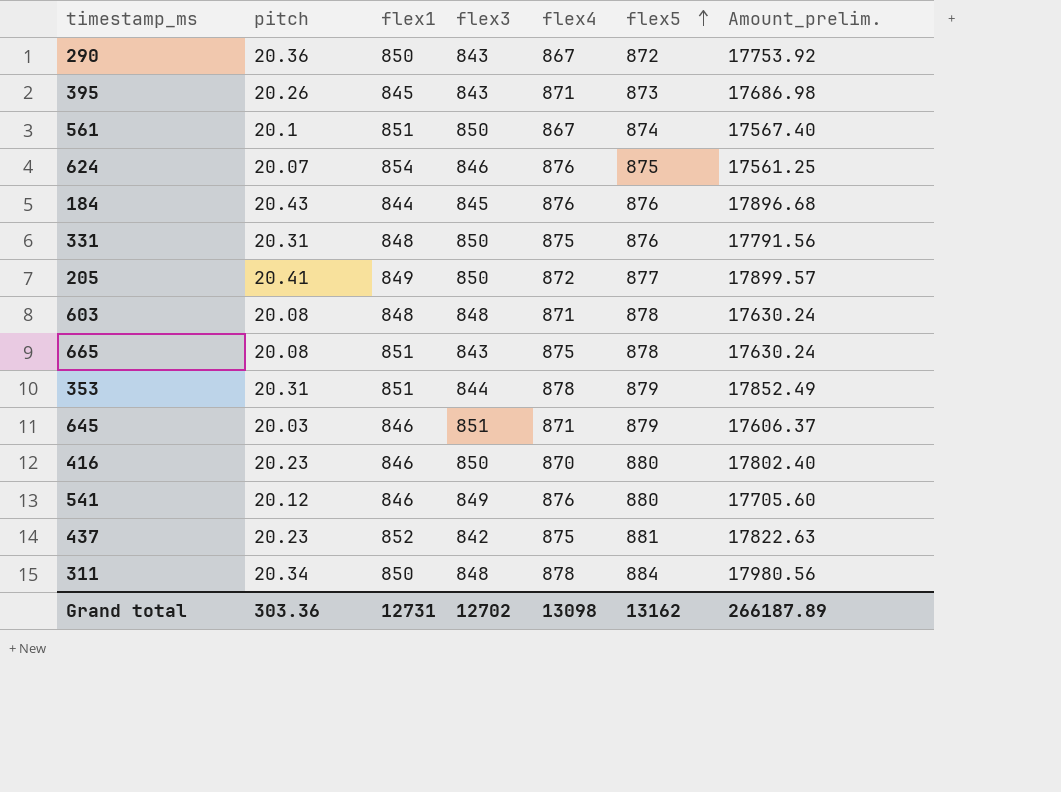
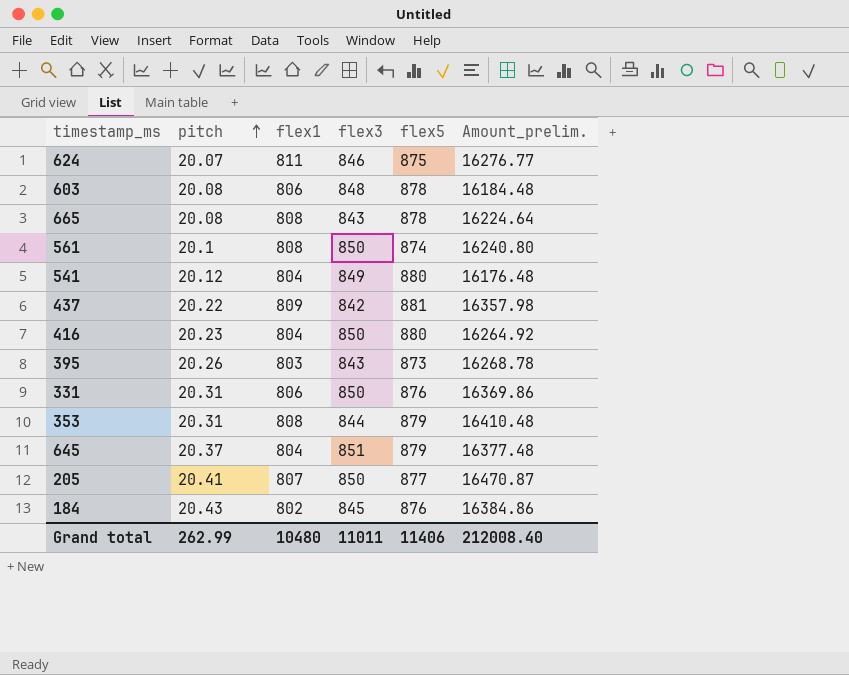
row order: flex5 ascending -> pitch ascending
column flex4 | position: 5 -> none
column Amount_prelim. | formula: [pitch] * [flex5] -> [pitch] * [flex1]
row 290: 20.36 | 850 | 843 | 867 | 872 | 17753.92 -> none
row 311: 20.34 | 850 | 848 | 878 | 884 | 17980.56 -> none
624 | flex1: 854 -> 811
603 | flex1: 848 -> 806
665 | flex1: 851 -> 808
561 | flex1: 851 -> 808
541 | flex1: 846 -> 804
437 | pitch: 20.23 -> 20.22
437 | flex1: 852 -> 809
416 | flex1: 846 -> 804
395 | flex1: 845 -> 803
331 | flex1: 848 -> 806
353 | flex1: 851 -> 808
645 | pitch: 20.03 -> 20.37
645 | flex1: 846 -> 804
205 | flex1: 849 -> 807
184 | flex1: 844 -> 802
Grand total | pitch: 303.36 -> 262.99
Grand total | flex1: 12731 -> 10480
Grand total | flex3: 12702 -> 11011
Grand total | flex5: 13162 -> 11406
Grand total | Amount_prelim.: 266187.89 -> 212008.40

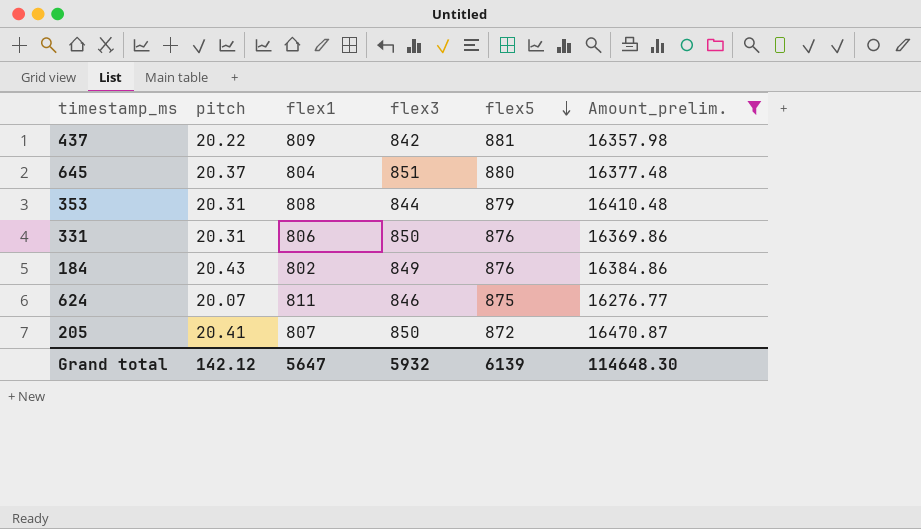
filter: none -> Amount_prelim. >= 16276.77
row order: pitch ascending -> flex5 descending
645 | flex5: 879 -> 880
184 | flex3: 845 -> 849
205 | flex5: 877 -> 872
Grand total | pitch: 262.99 -> 142.12
Grand total | flex1: 10480 -> 5647
Grand total | flex3: 11011 -> 5932
Grand total | flex5: 11406 -> 6139
Grand total | Amount_prelim.: 212008.40 -> 114648.30

